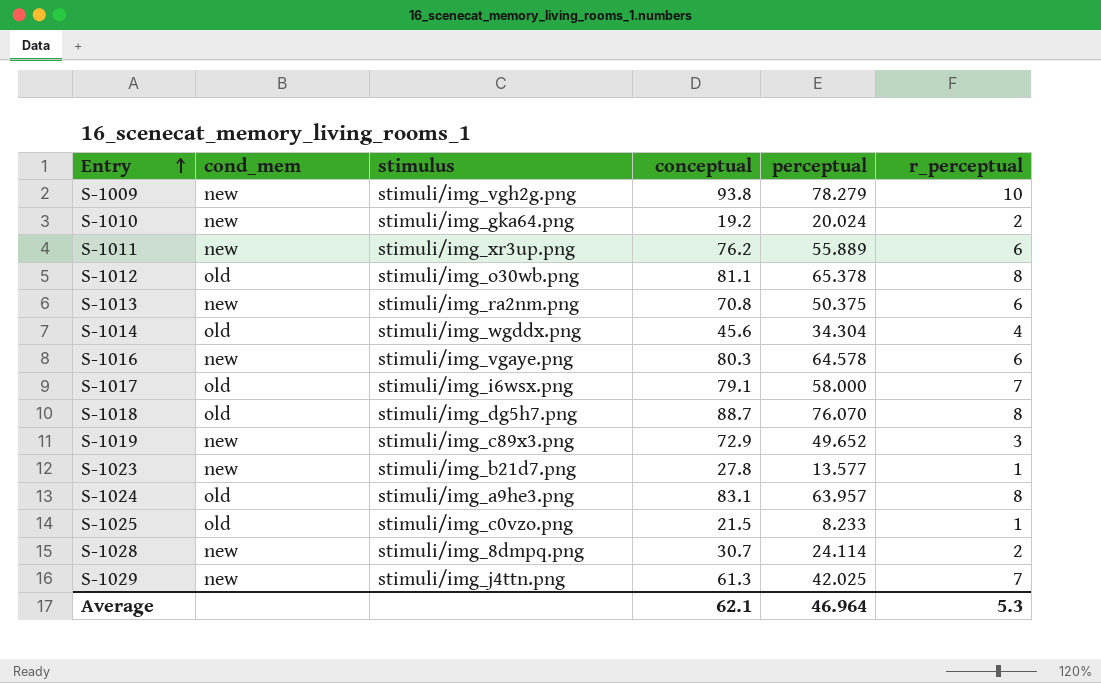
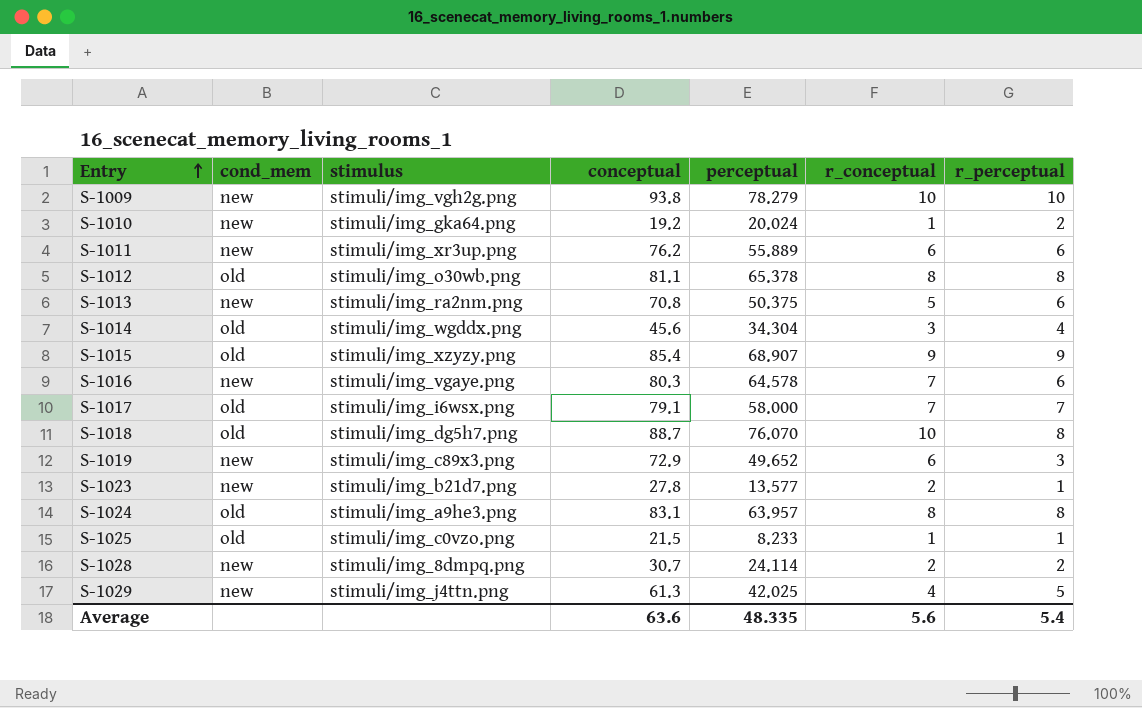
column r_conceptual | position: none -> 6
row S-1015: none -> old | stimuli/img_xzyzy.png | 85.4 | 68.907 | 9 | 9
S-1029 | r_perceptual: 7 -> 5
Average | conceptual: 62.1 -> 63.6
Average | perceptual: 46.964 -> 48.335
Average | r_perceptual: 5.3 -> 5.4

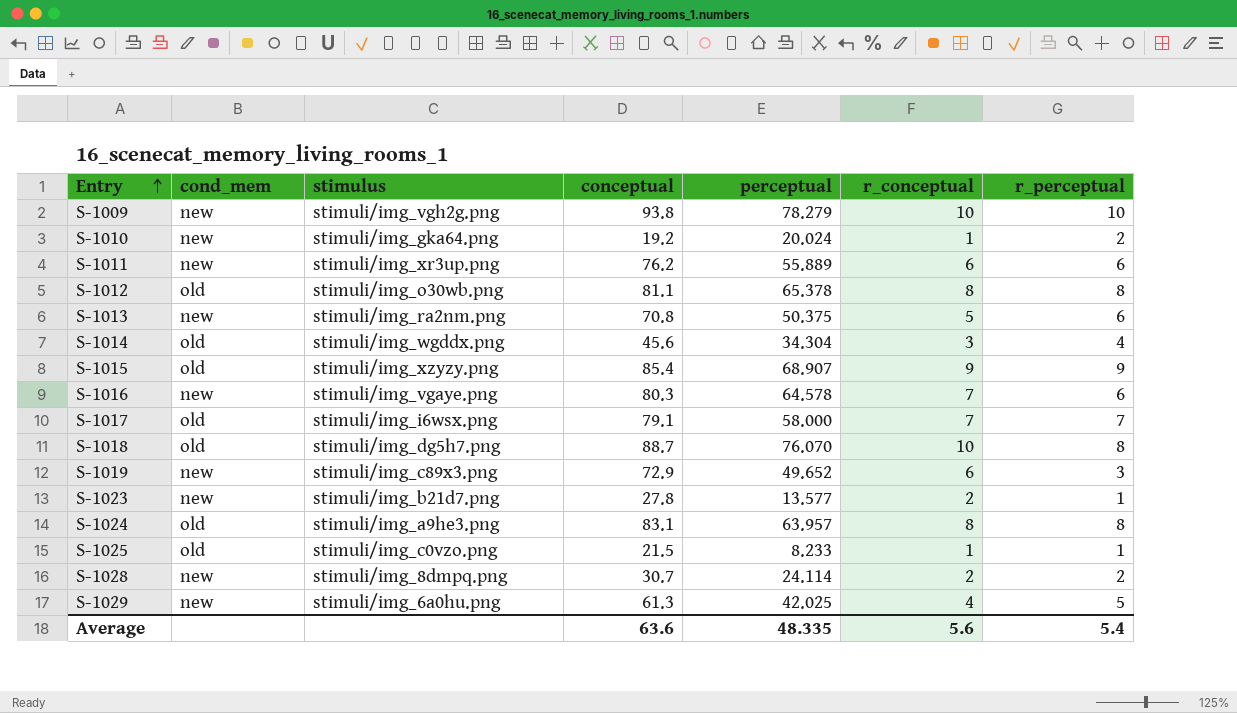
S-1029 | stimulus: stimuli/img_j4ttn.png -> stimuli/img_6a0hu.png

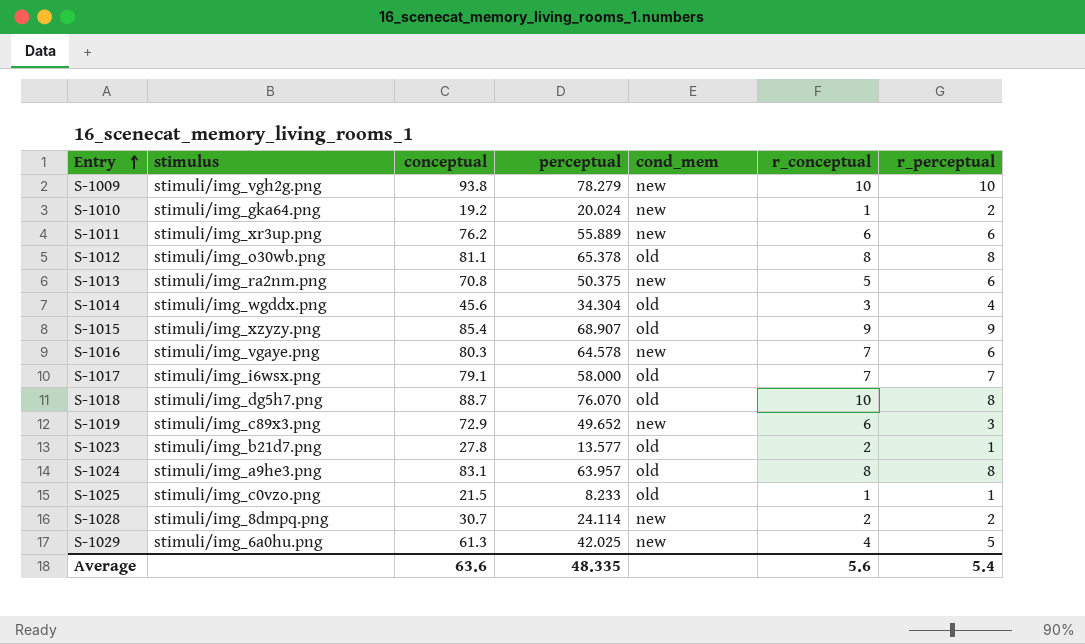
column cond_mem | position: 2 -> 5
S-1023 | cond_mem: new -> old

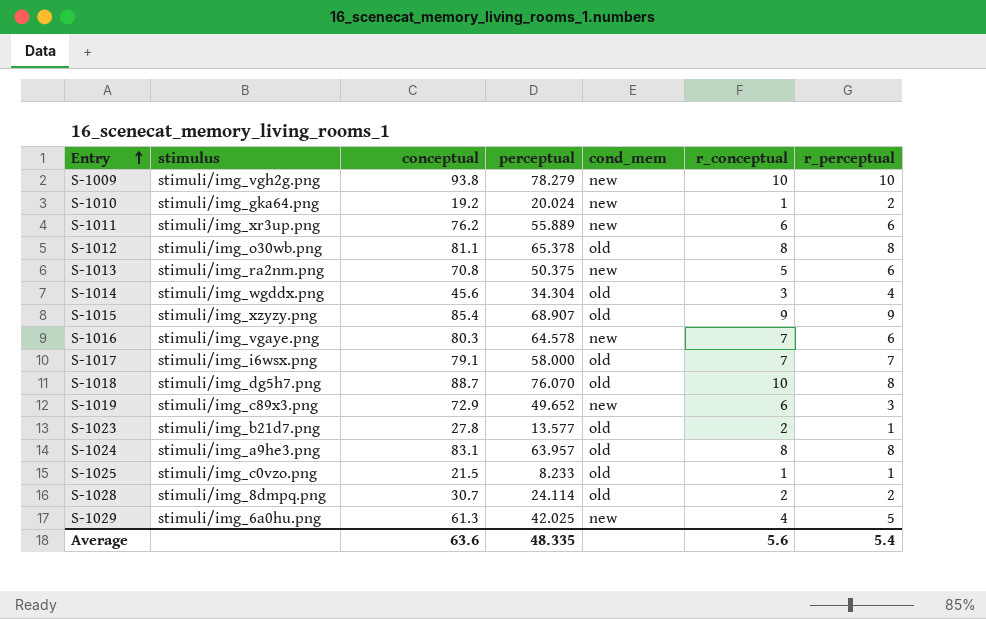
S-1028 | cond_mem: new -> old

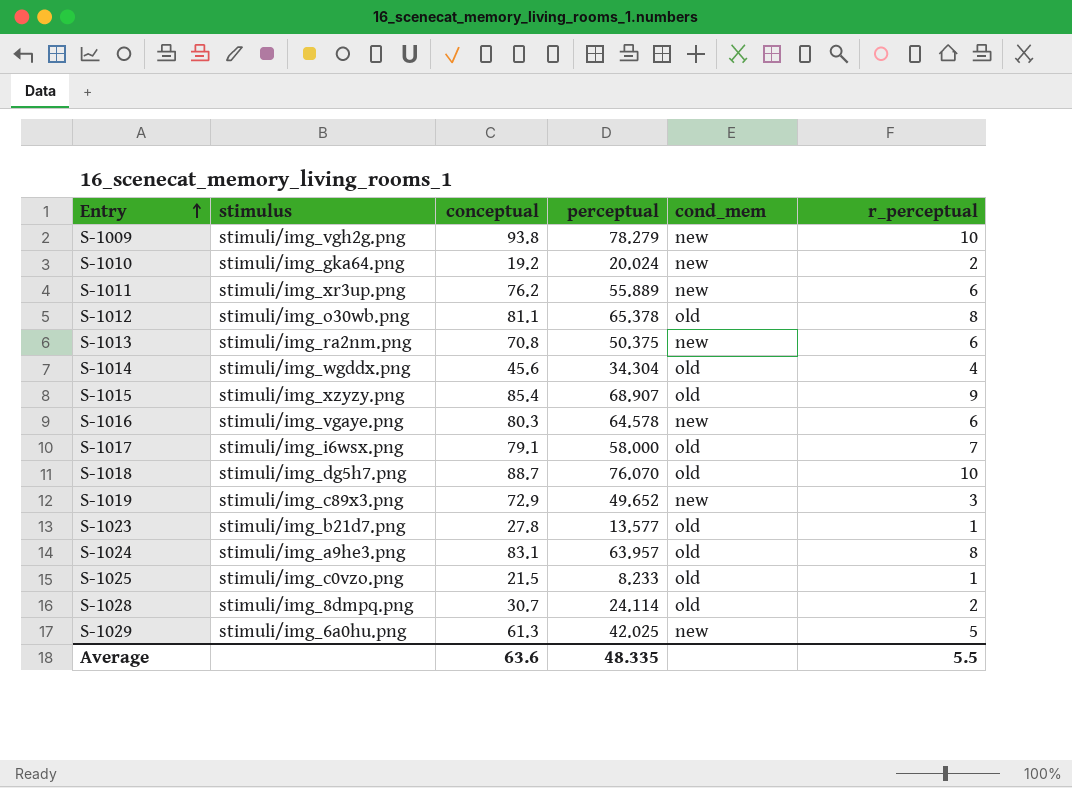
column r_conceptual | position: 6 -> none
S-1018 | r_perceptual: 8 -> 10
Average | r_perceptual: 5.4 -> 5.5

